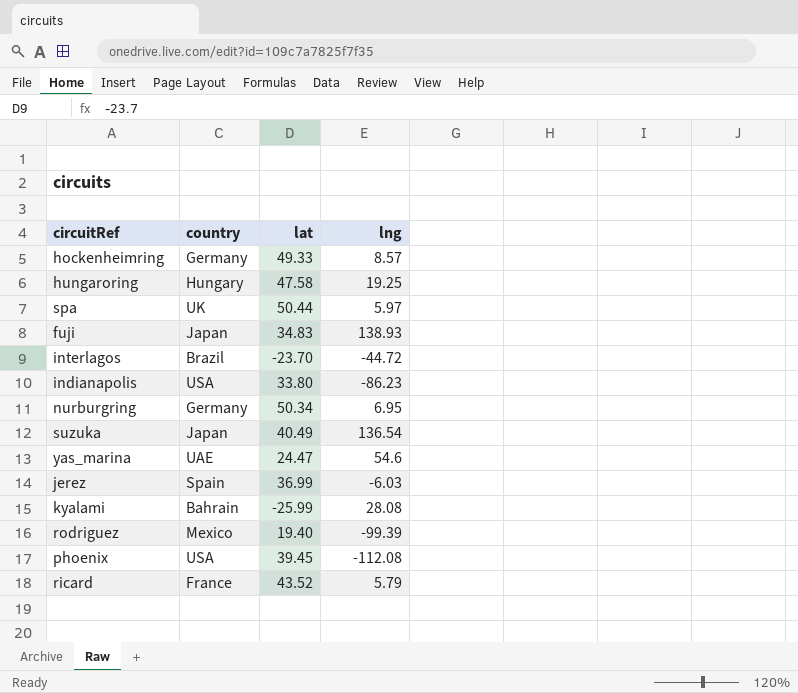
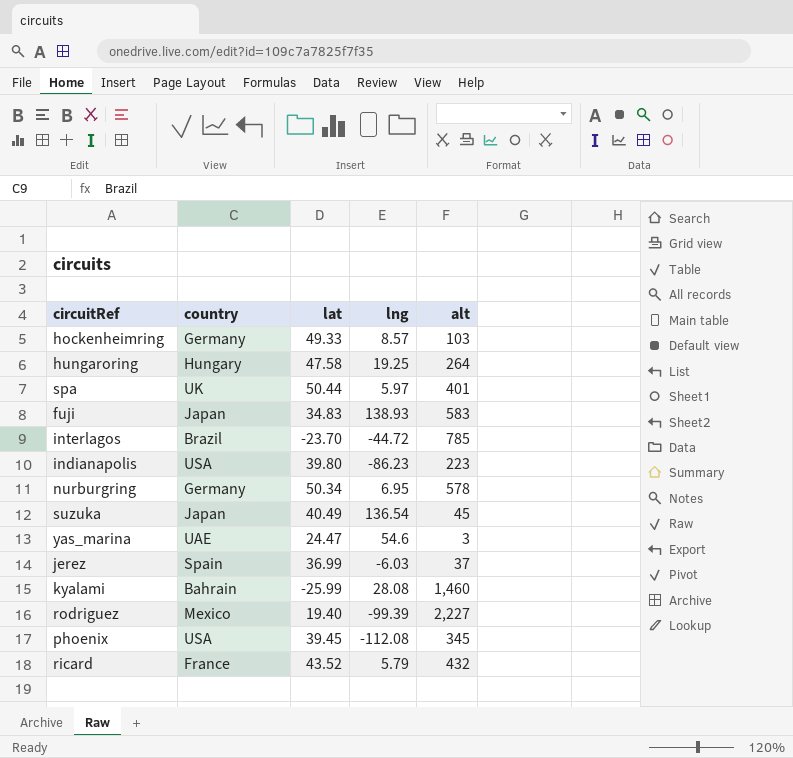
column alt | position: none -> 5
indianapolis | lat: 33.80 -> 39.80

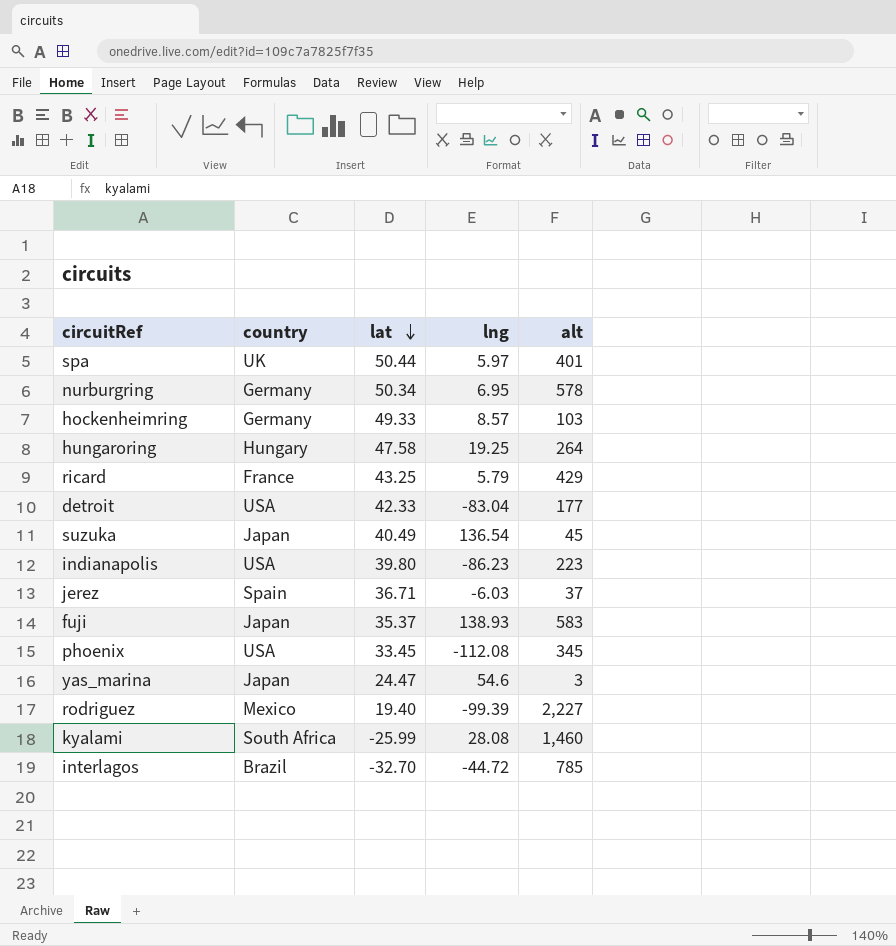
row order: none -> lat descending
ricard | lat: 43.52 -> 43.25
ricard | alt: 432 -> 429
row detroit: none -> USA | 42.33 | -83.04 | 177
jerez | lat: 36.99 -> 36.71
fuji | lat: 34.83 -> 35.37
phoenix | lat: 39.45 -> 33.45
yas_marina | country: UAE -> Japan
kyalami | country: Bahrain -> South Africa
interlagos | lat: -23.70 -> -32.70

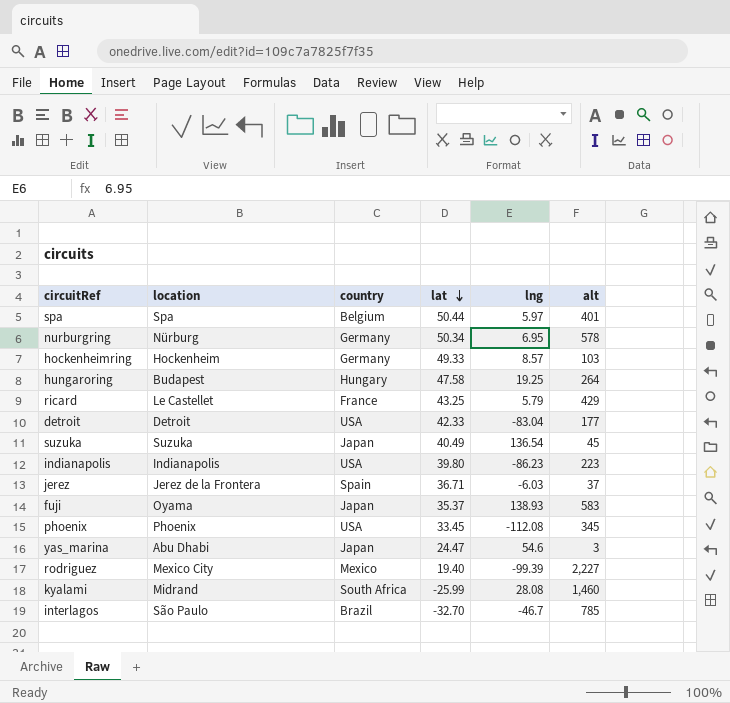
column location | position: none -> 2
spa | country: UK -> Belgium
interlagos | lng: -44.72 -> -46.7

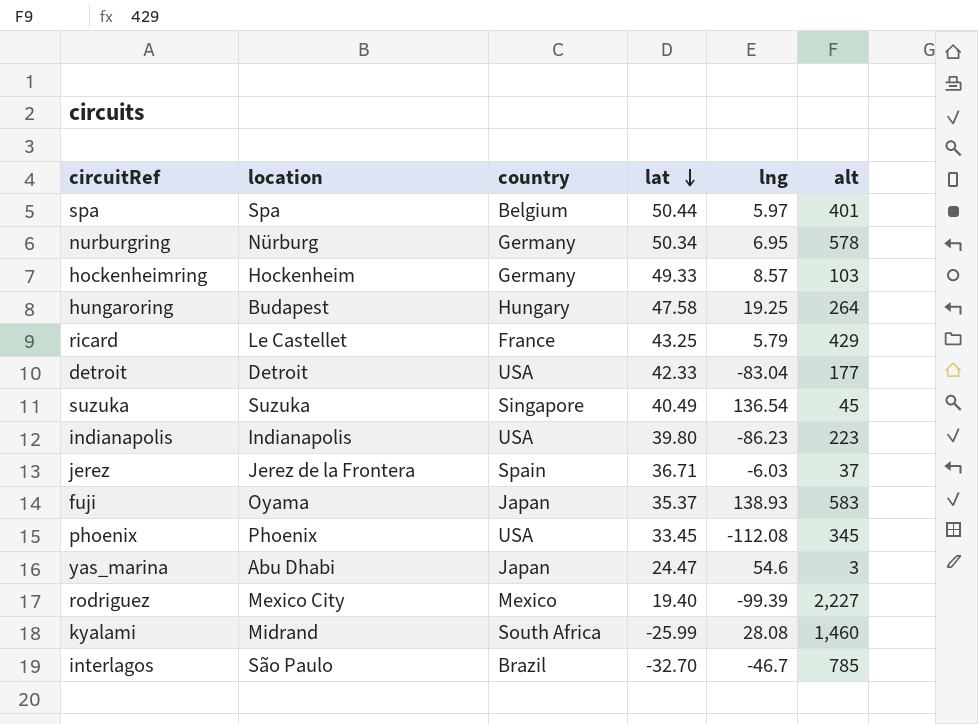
suzuka | country: Japan -> Singapore

